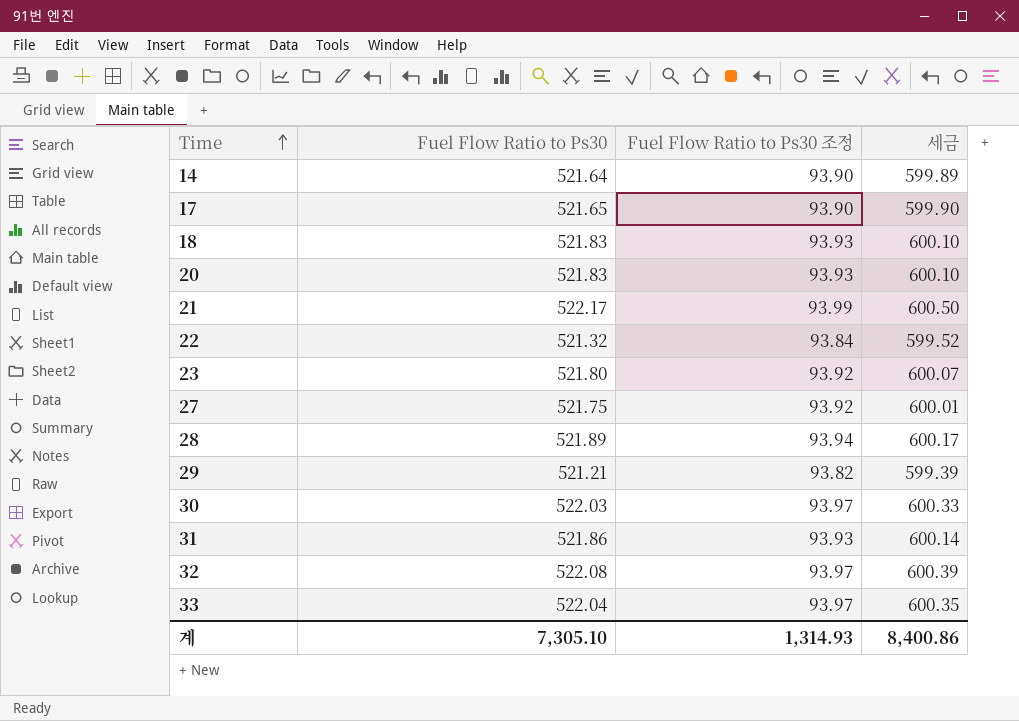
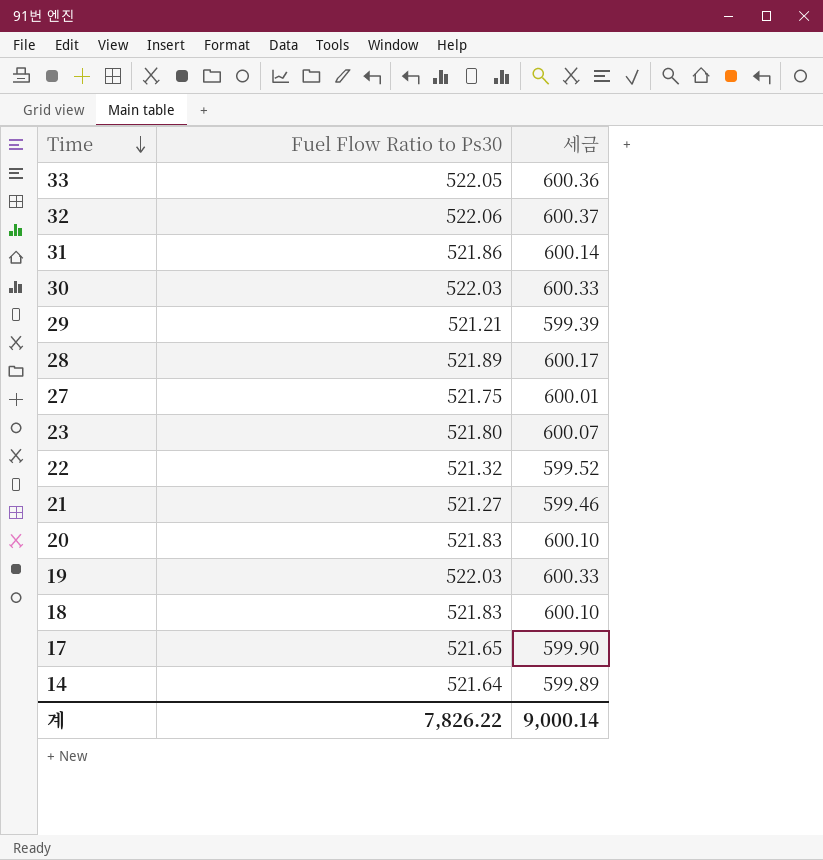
row order: Time ascending -> Time descending
column Fuel Flow Ratio to Ps30 조정 | formula: [Fuel Flow Ratio to Ps30] * 0.18 -> none
33 | Fuel Flow Ratio to Ps30: 522.04 -> 522.05
33 | 세금: 600.35 -> 600.36
32 | Fuel Flow Ratio to Ps30: 522.08 -> 522.06
32 | 세금: 600.39 -> 600.37
21 | Fuel Flow Ratio to Ps30: 522.17 -> 521.27
21 | 세금: 600.50 -> 599.46
row 19: none -> 522.03 | 600.33
계 | Fuel Flow Ratio to Ps30: 7,305.10 -> 7,826.22
계 | 세금: 8,400.86 -> 9,000.14

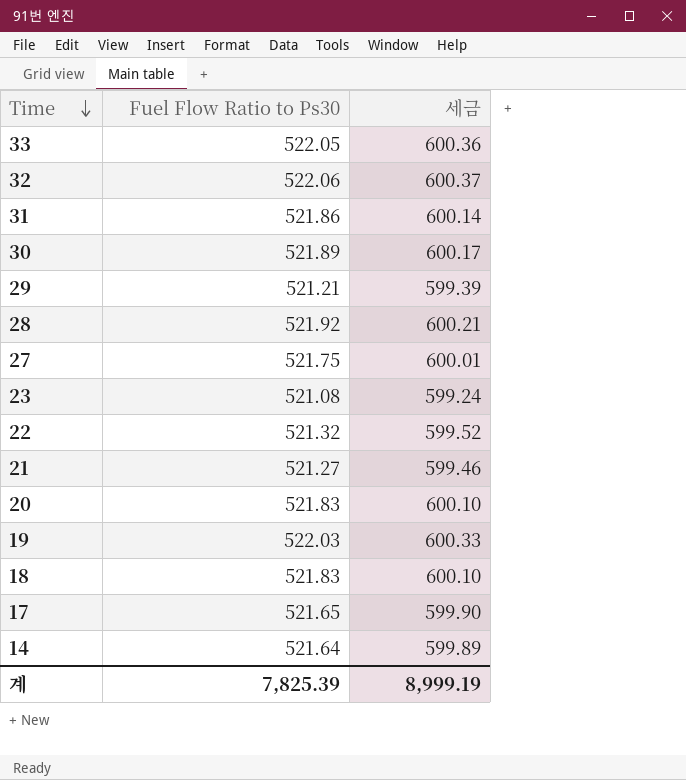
30 | Fuel Flow Ratio to Ps30: 522.03 -> 521.89
30 | 세금: 600.33 -> 600.17
28 | Fuel Flow Ratio to Ps30: 521.89 -> 521.92
28 | 세금: 600.17 -> 600.21
23 | Fuel Flow Ratio to Ps30: 521.80 -> 521.08
23 | 세금: 600.07 -> 599.24
계 | Fuel Flow Ratio to Ps30: 7,826.22 -> 7,825.39
계 | 세금: 9,000.14 -> 8,999.19

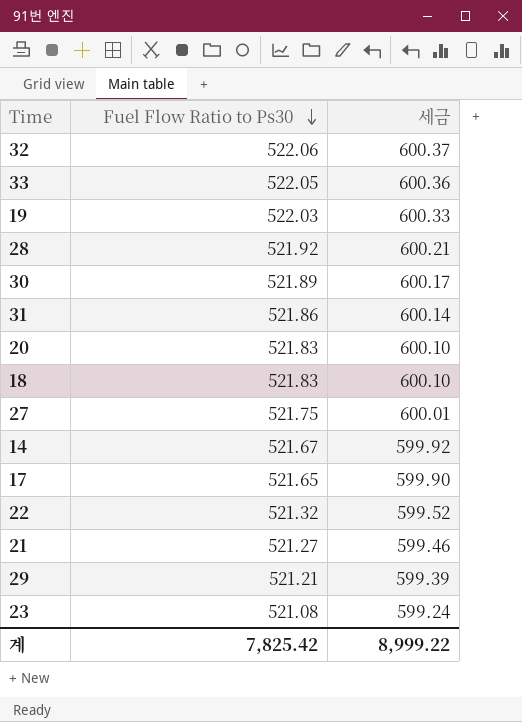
row order: Time descending -> Fuel Flow Ratio to Ps30 descending
14 | Fuel Flow Ratio to Ps30: 521.64 -> 521.67
14 | 세금: 599.89 -> 599.92
계 | Fuel Flow Ratio to Ps30: 7,825.39 -> 7,825.42
계 | 세금: 8,999.19 -> 8,999.22

